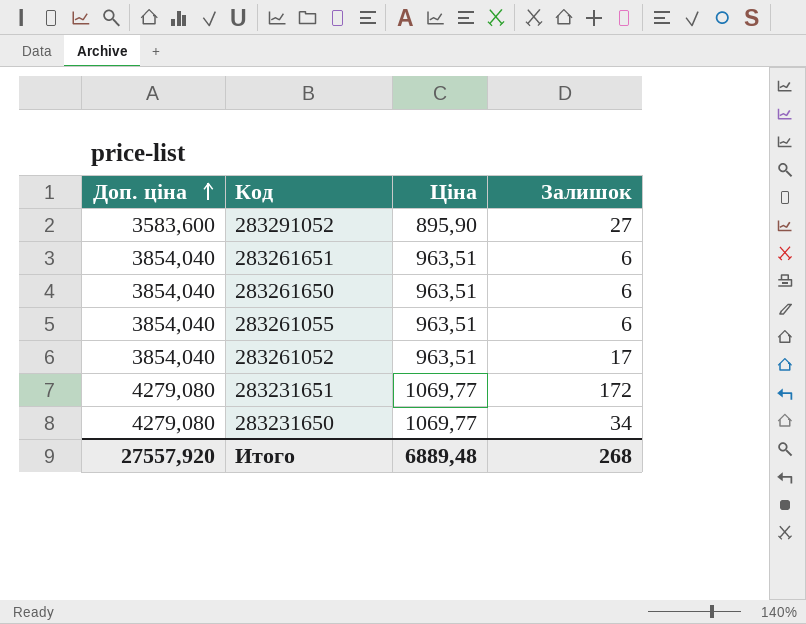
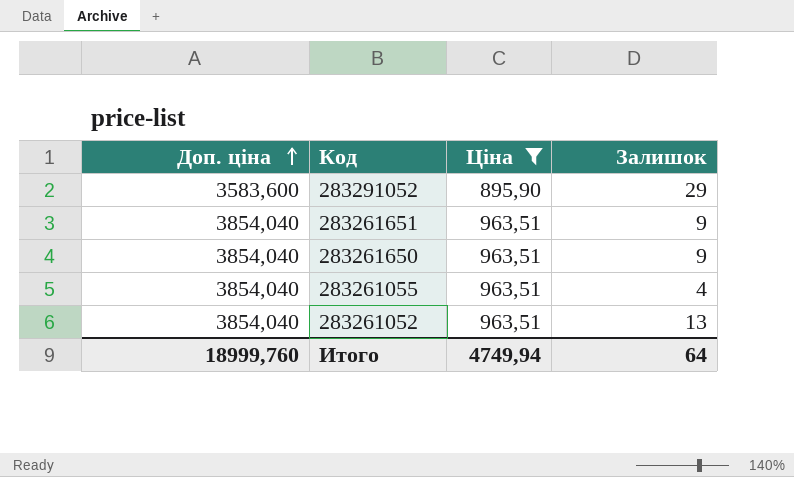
filter: none -> Ціна != 1069,77
283291052 | Залишок: 27 -> 29
283261651 | Залишок: 6 -> 9
283261650 | Залишок: 6 -> 9
283261055 | Залишок: 6 -> 4
283261052 | Залишок: 17 -> 13
Итого | Доп. ціна: 27557,920 -> 18999,760
Итого | Ціна: 6889,48 -> 4749,94
Итого | Залишок: 268 -> 64

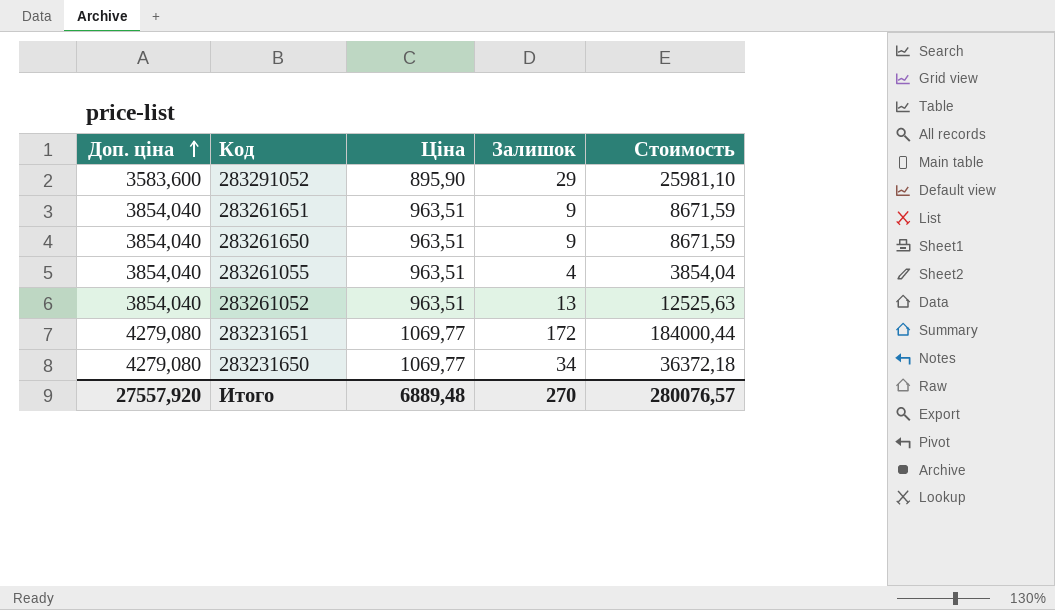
filter: Ціна != 1069,77 -> none
column Стоимость | formula: none -> [Ціна] * [Залишок]
Итого | Доп. ціна: 18999,760 -> 27557,920
Итого | Ціна: 4749,94 -> 6889,48
Итого | Залишок: 64 -> 270

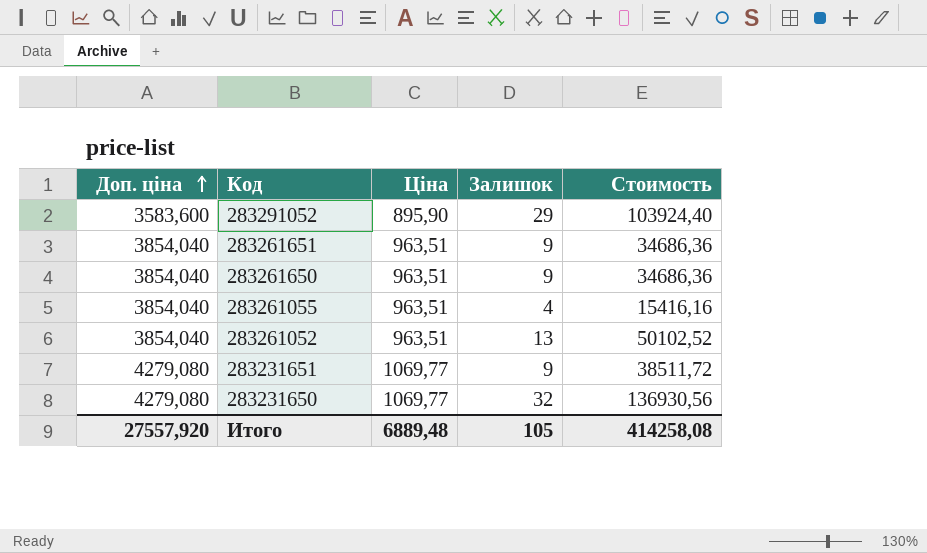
column Стоимость | formula: [Ціна] * [Залишок] -> [Доп. ціна] * [Залишок]
283231651 | Залишок: 172 -> 9
283231650 | Залишок: 34 -> 32
Итого | Залишок: 270 -> 105
Итого | Стоимость: 280076,57 -> 414258,08

